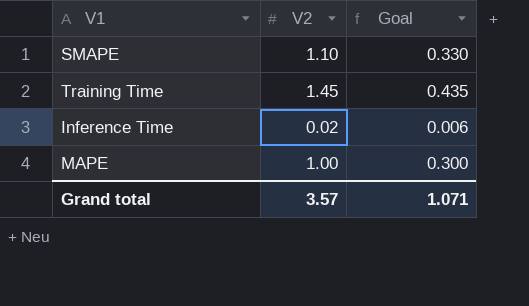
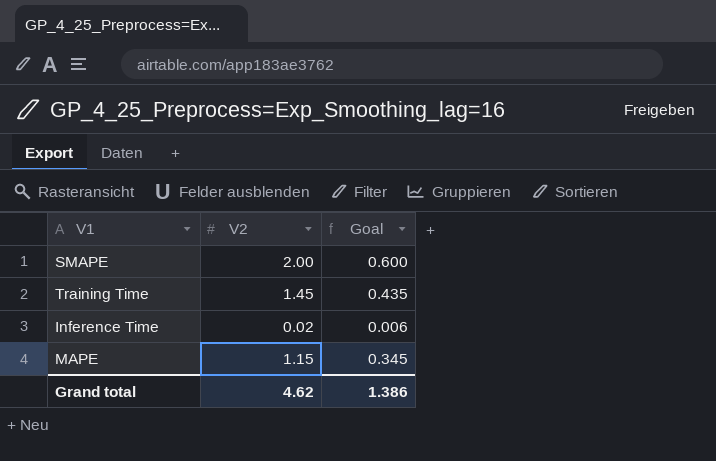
SMAPE | V2: 1.10 -> 2.00
SMAPE | Goal: 0.330 -> 0.600
MAPE | V2: 1.00 -> 1.15
MAPE | Goal: 0.300 -> 0.345
Grand total | V2: 3.57 -> 4.62
Grand total | Goal: 1.071 -> 1.386

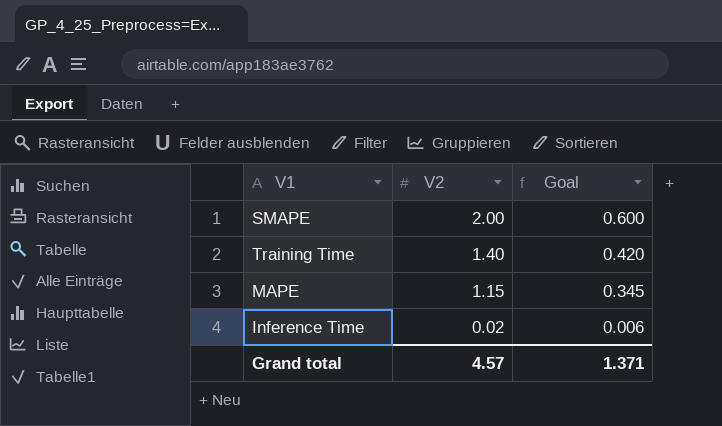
row order: none -> V2 descending
Training Time | V2: 1.45 -> 1.40
Training Time | Goal: 0.435 -> 0.420
Grand total | V2: 4.62 -> 4.57
Grand total | Goal: 1.386 -> 1.371

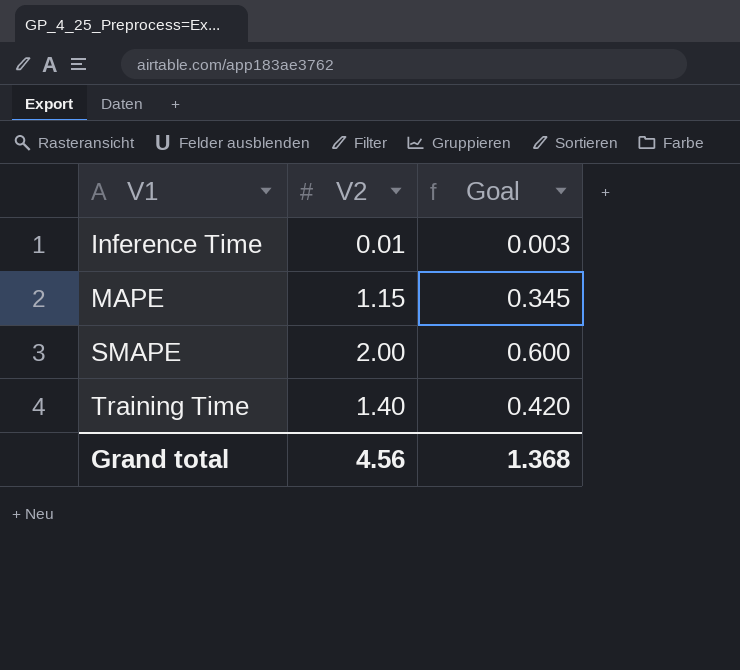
row order: V2 descending -> V1 ascending
Inference Time | V2: 0.02 -> 0.01
Inference Time | Goal: 0.006 -> 0.003
Grand total | V2: 4.57 -> 4.56
Grand total | Goal: 1.371 -> 1.368

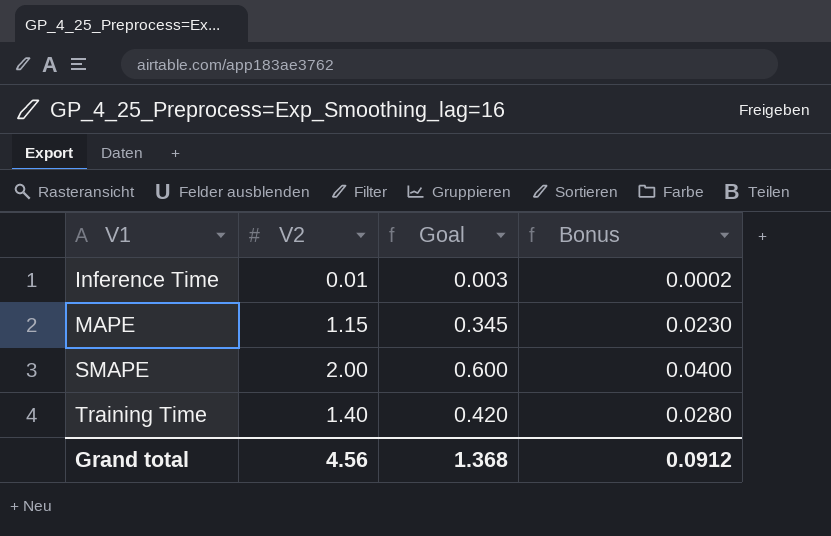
column Bonus | formula: none -> [V2] * 0.02

